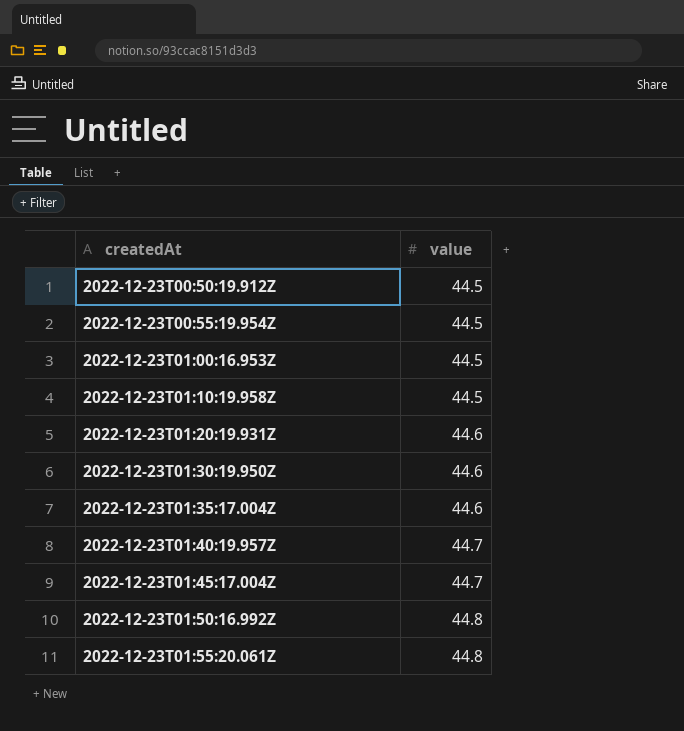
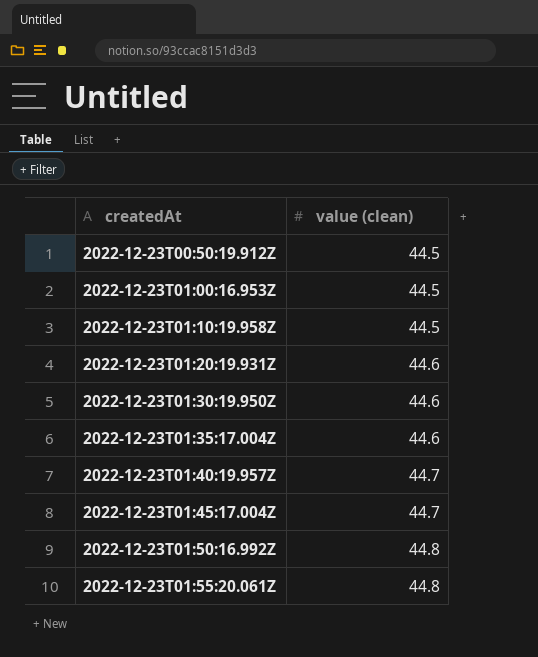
column name: value -> value (clean)
row 2022-12-23T00:55:19.954Z: 44.5 -> none

